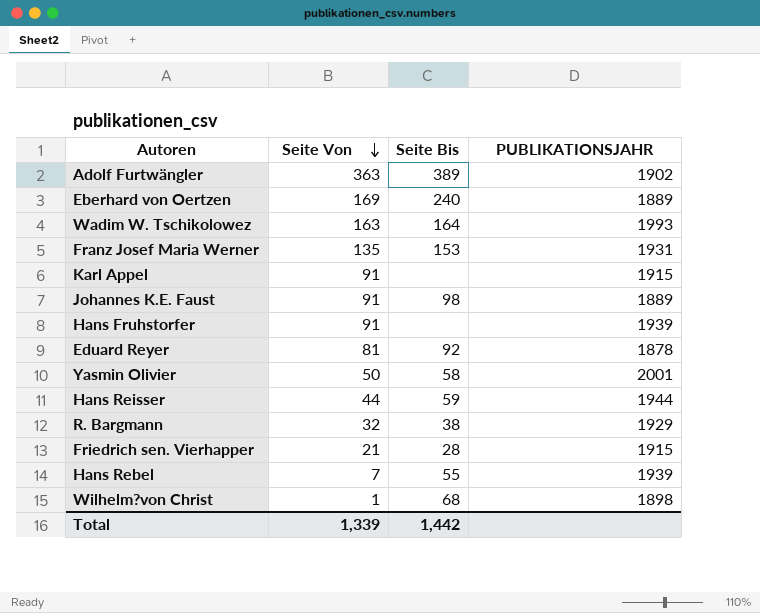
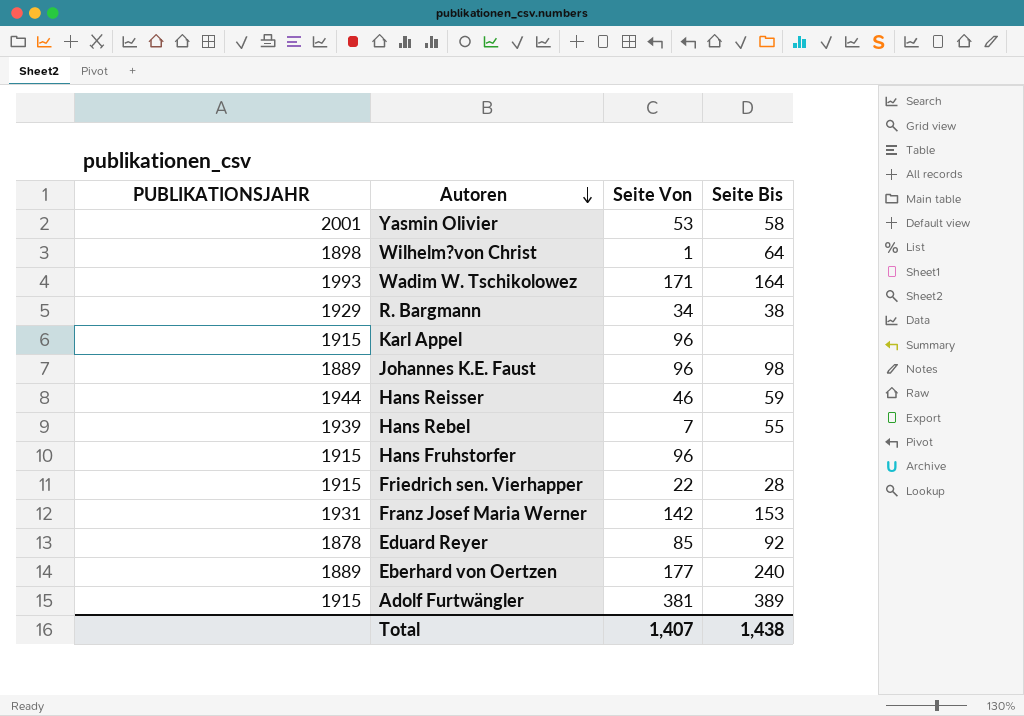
row order: Seite Von descending -> Autoren descending
column PUBLIKATIONSJAHR | position: 4 -> 1
Yasmin Olivier | Seite Von: 50 -> 53
Wilhelm?von Christ | Seite Bis: 68 -> 64
Wadim W. Tschikolowez | Seite Von: 163 -> 171
R. Bargmann | Seite Von: 32 -> 34
Karl Appel | Seite Von: 91 -> 96
Johannes K.E. Faust | Seite Von: 91 -> 96
Hans Reisser | Seite Von: 44 -> 46
Hans Fruhstorfer | PUBLIKATIONSJAHR: 1939 -> 1915
Hans Fruhstorfer | Seite Von: 91 -> 96
Friedrich sen. Vierhapper | Seite Von: 21 -> 22
Franz Josef Maria Werner | Seite Von: 135 -> 142
Eduard Reyer | Seite Von: 81 -> 85
Eberhard von Oertzen | Seite Von: 169 -> 177
Adolf Furtwängler | PUBLIKATIONSJAHR: 1902 -> 1915
Adolf Furtwängler | Seite Von: 363 -> 381
Total | Seite Von: 1,339 -> 1,407
Total | Seite Bis: 1,442 -> 1,438

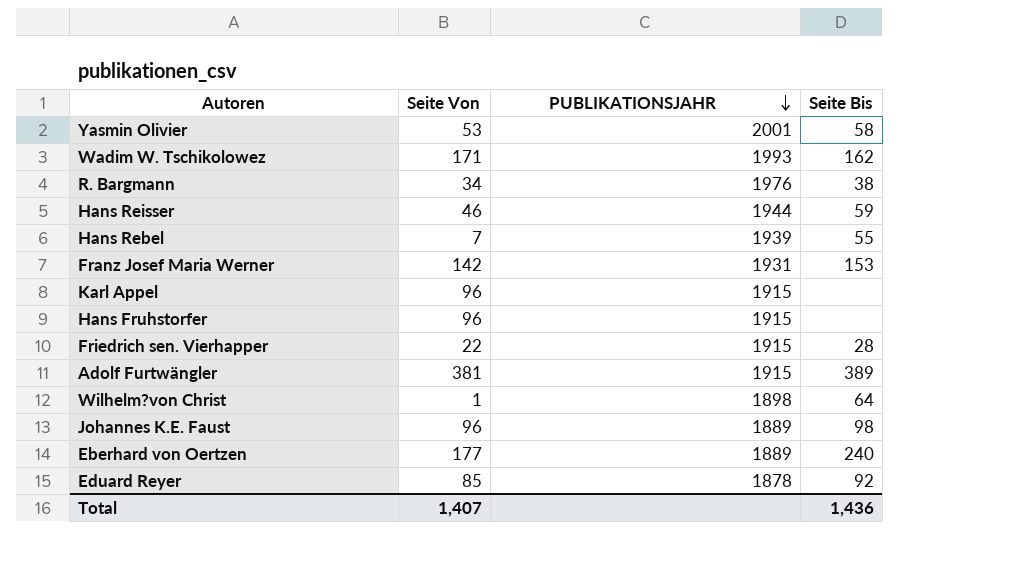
row order: Autoren descending -> PUBLIKATIONSJAHR descending
column PUBLIKATIONSJAHR | position: 1 -> 3
Wadim W. Tschikolowez | Seite Bis: 164 -> 162
R. Bargmann | PUBLIKATIONSJAHR: 1929 -> 1976
Total | Seite Bis: 1,438 -> 1,436

